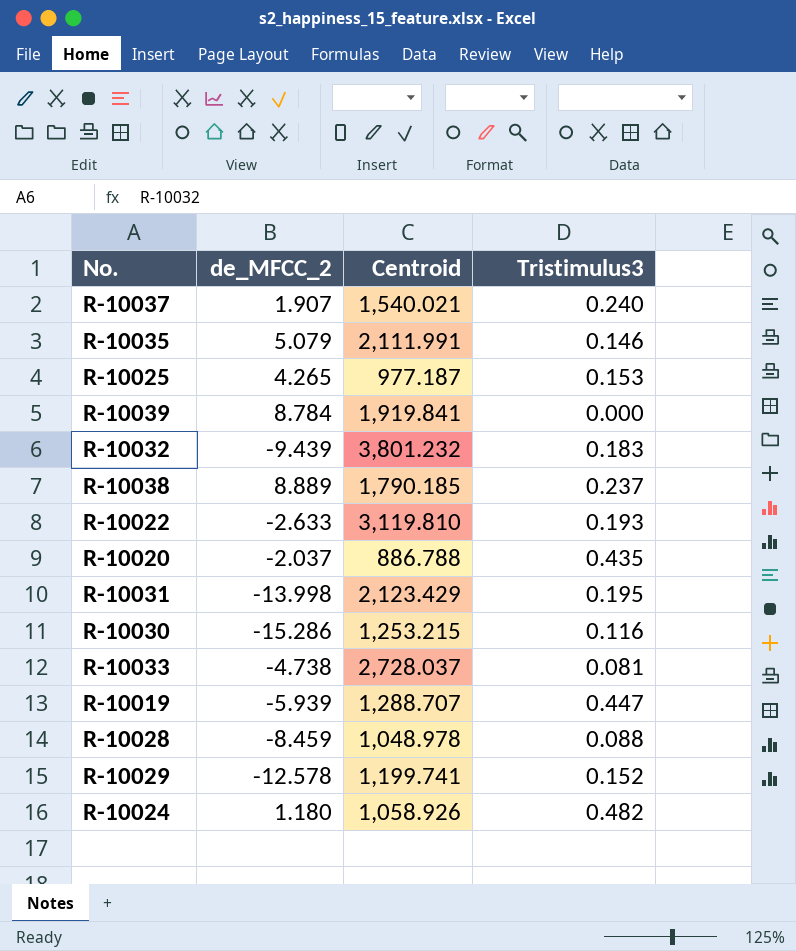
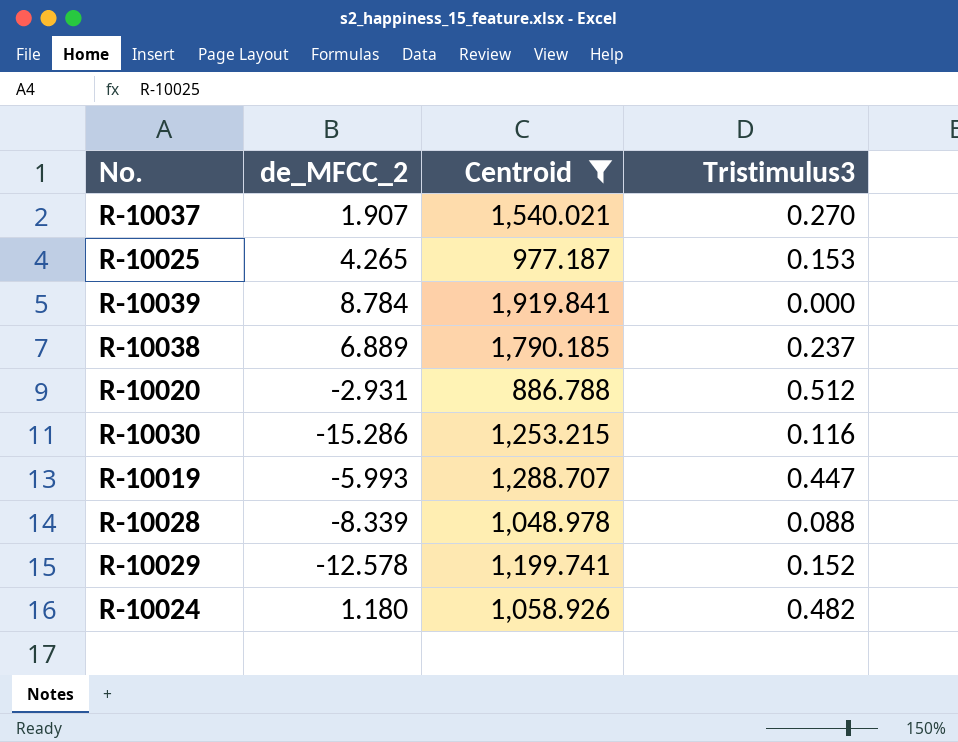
filter: none -> Centroid <= 1,919.841
R-10037 | Tristimulus3: 0.240 -> 0.270
R-10038 | de_MFCC_2: 8.889 -> 6.889
R-10020 | de_MFCC_2: -2.037 -> -2.931
R-10020 | Tristimulus3: 0.435 -> 0.512
R-10019 | de_MFCC_2: -5.939 -> -5.993
R-10028 | de_MFCC_2: -8.459 -> -8.339

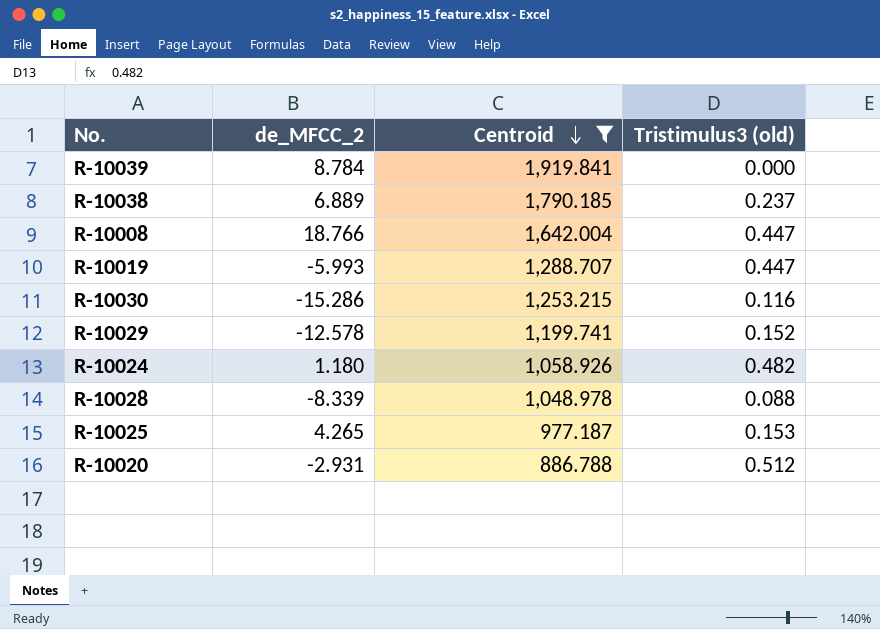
row order: none -> Centroid descending
column name: Tristimulus3 -> Tristimulus3 (old)
row R-10037: 1.907 | 1,540.021 | 0.270 -> none
row R-10008: none -> 18.766 | 1,642.004 | 0.447

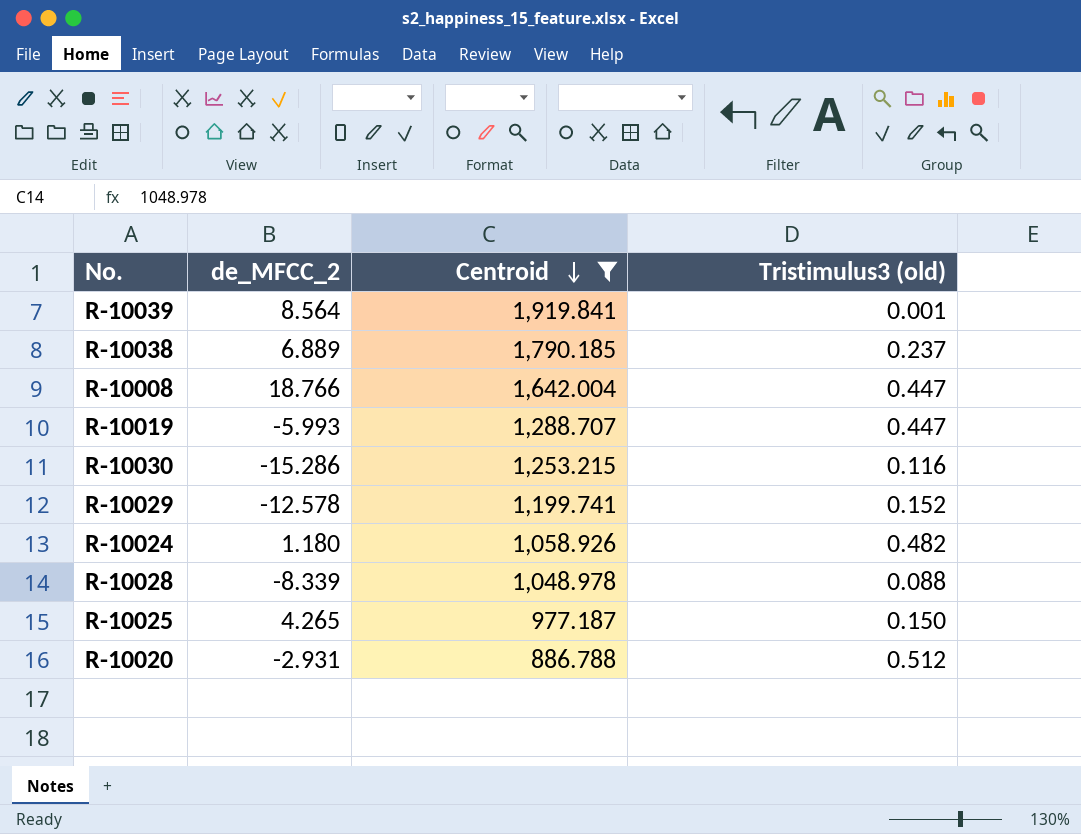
R-10039 | de_MFCC_2: 8.784 -> 8.564
R-10039 | Tristimulus3 (old): 0.000 -> 0.001
R-10025 | Tristimulus3 (old): 0.153 -> 0.150

